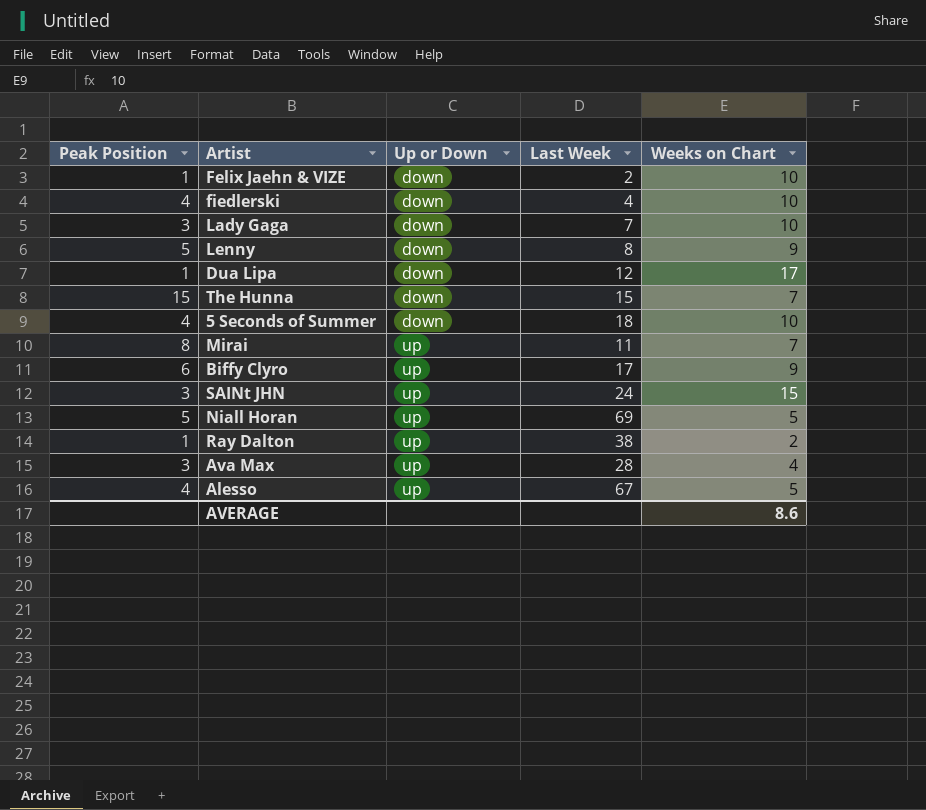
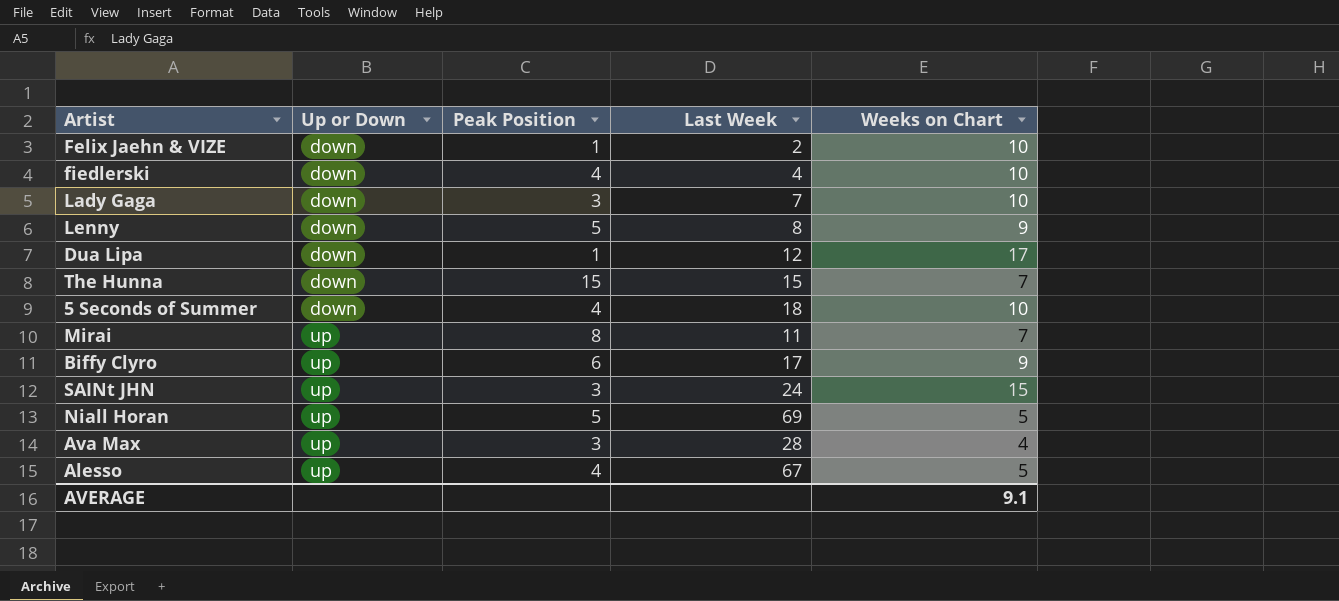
column Peak Position | position: 1 -> 3
row Ray Dalton: 1 | up | 38 | 2 -> none
AVERAGE | Weeks on Chart: 8.6 -> 9.1

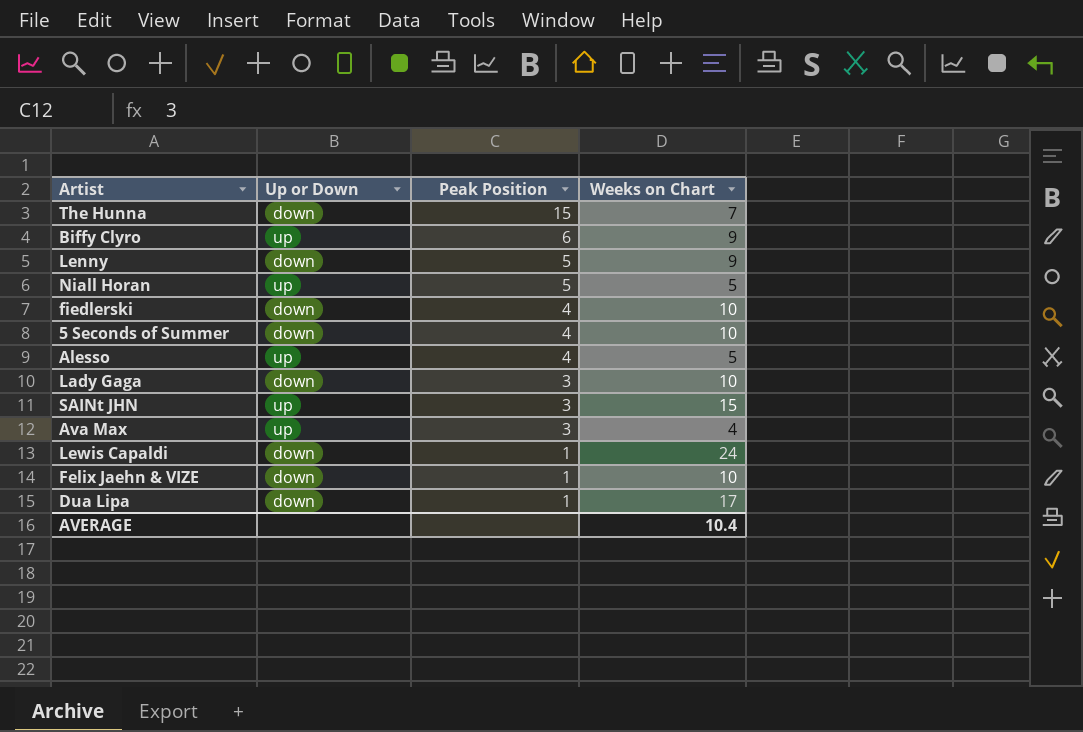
row order: Up or Down ascending -> Peak Position descending
column Last Week | position: 4 -> none
row Mirai: up | 8 | 11 | 7 -> none
row Lewis Capaldi: none -> down | 1 | 24
AVERAGE | Weeks on Chart: 9.1 -> 10.4

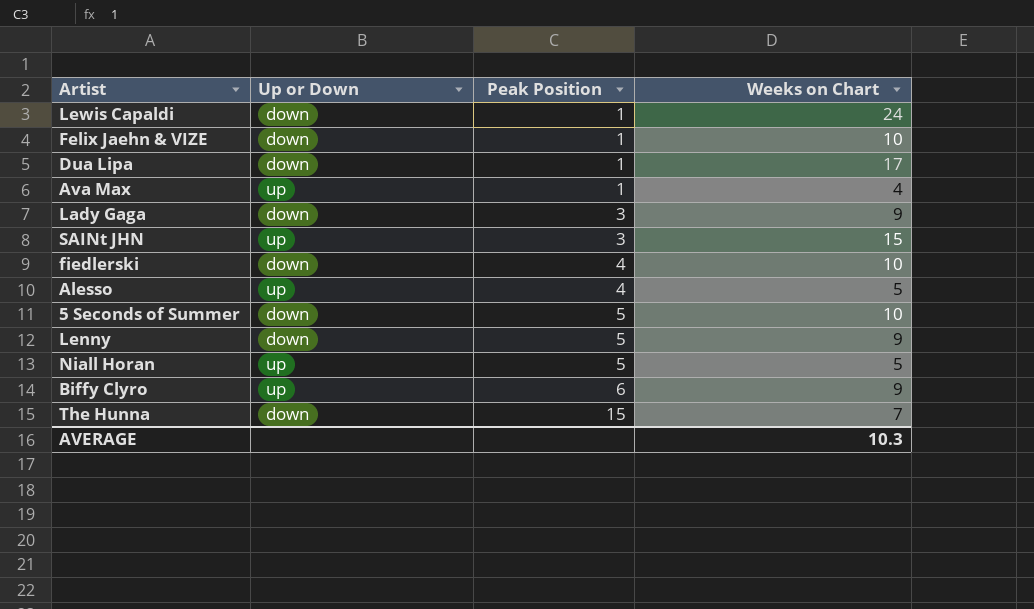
row order: Peak Position descending -> Peak Position ascending
Ava Max | Peak Position: 3 -> 1
Lady Gaga | Weeks on Chart: 10 -> 9
5 Seconds of Summer | Peak Position: 4 -> 5
AVERAGE | Weeks on Chart: 10.4 -> 10.3

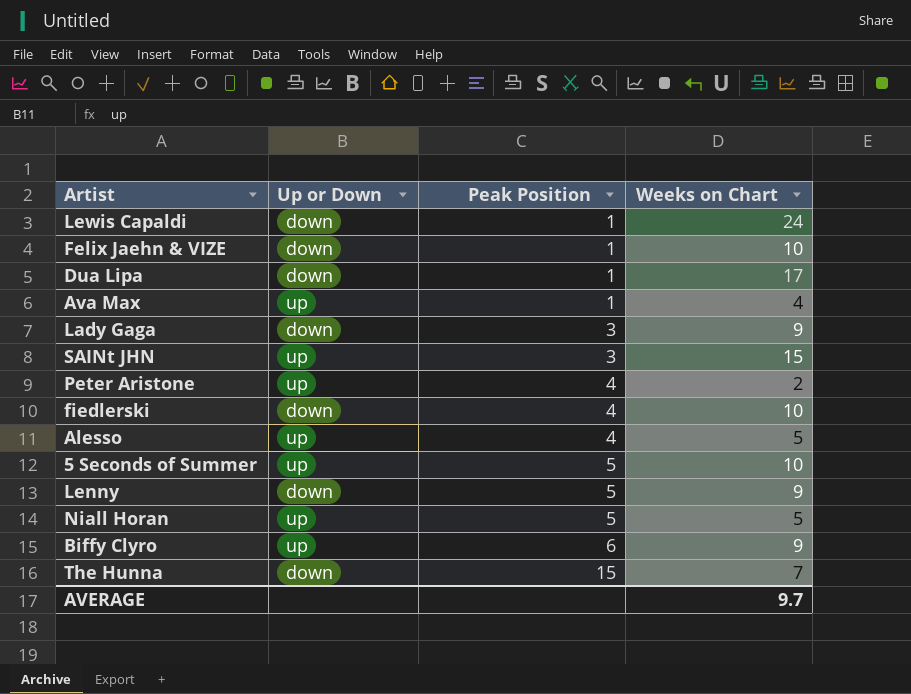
row Peter Aristone: none -> up | 4 | 2
5 Seconds of Summer | Up or Down: down -> up
AVERAGE | Weeks on Chart: 10.3 -> 9.7

